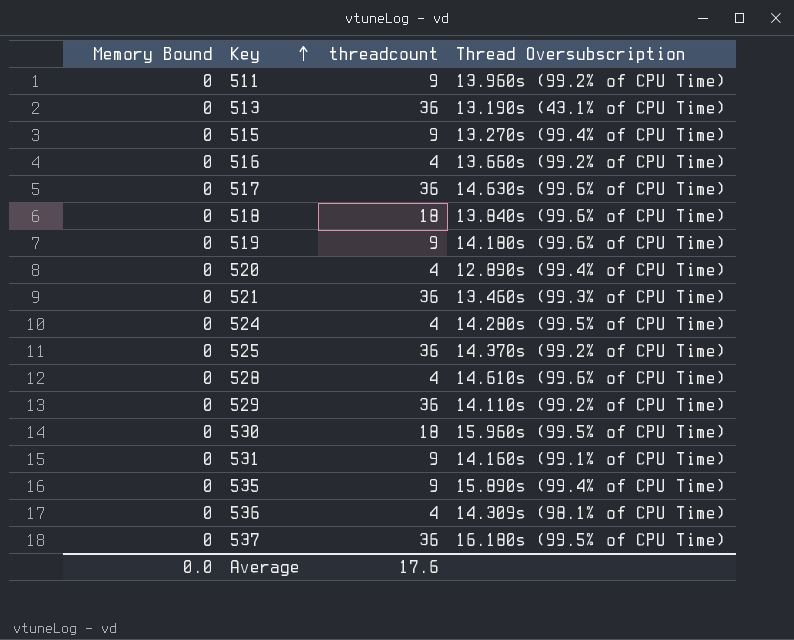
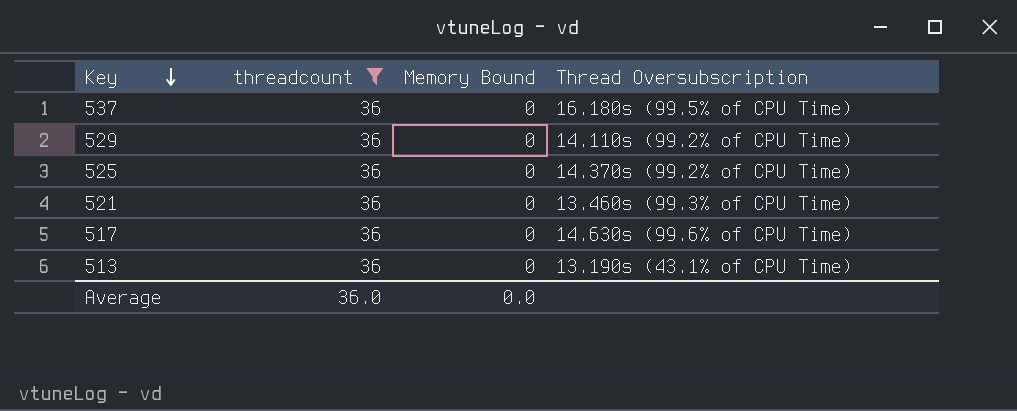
filter: none -> threadcount = 36
row order: Key ascending -> Key descending
column Memory Bound | position: 1 -> 3
Average | threadcount: 17.6 -> 36.0

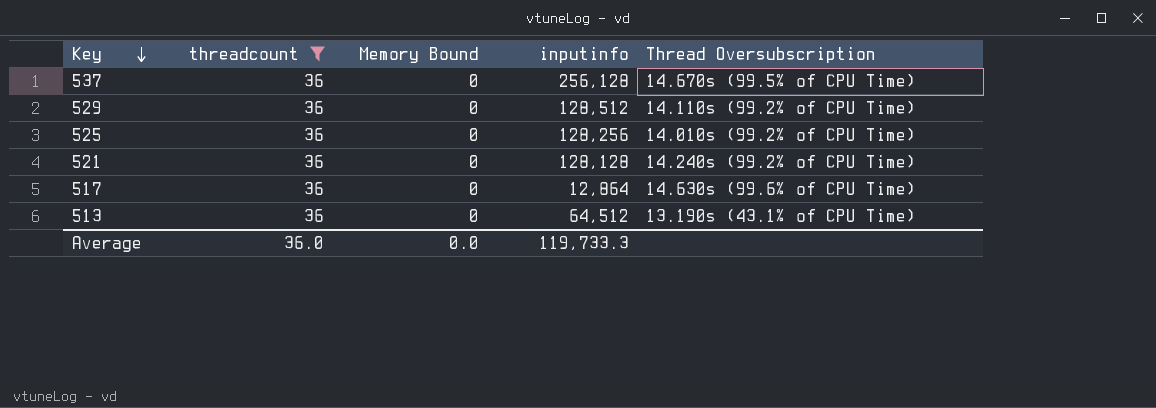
column inputinfo | position: none -> 4
537 | Thread Oversubscription: 16.180s (99.5% of CPU Time) -> 14.670s (99.5% of CPU Time)
525 | Thread Oversubscription: 14.370s (99.2% of CPU Time) -> 14.010s (99.2% of CPU Time)
521 | Thread Oversubscription: 13.460s (99.3% of CPU Time) -> 14.240s (99.2% of CPU Time)

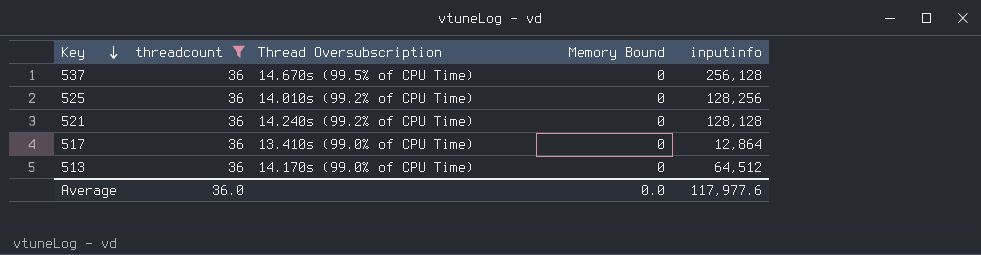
column Thread Oversubscription | position: 5 -> 3
row 529: 36 | 0 | 128,512 | 14.110s (99.2% of CPU Time) -> none
517 | Thread Oversubscription: 14.630s (99.6% of CPU Time) -> 13.410s (99.0% of CPU Time)
513 | Thread Oversubscription: 13.190s (43.1% of CPU Time) -> 14.170s (99.0% of CPU Time)
Average | inputinfo: 119,733.3 -> 117,977.6

